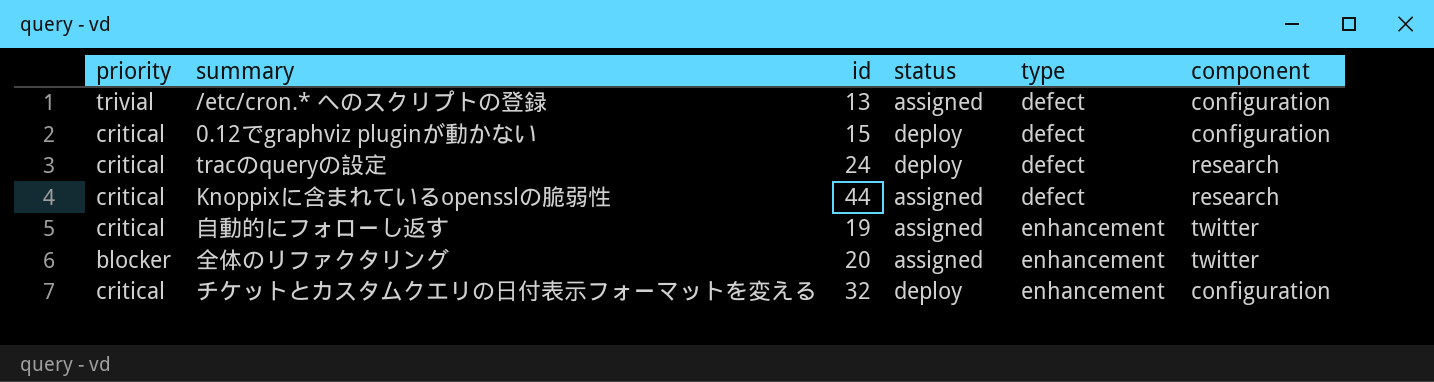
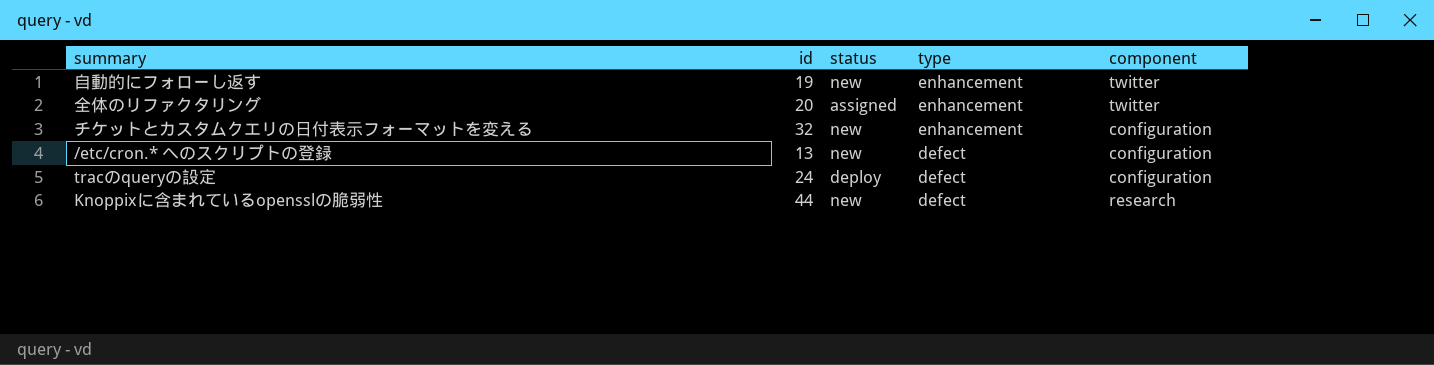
row order: type ascending -> type descending
column priority | position: 1 -> none
row 0.12でgraphviz pluginが動かない: critical | 15 | deploy | defect | configuration -> none
自動的にフォローし返す | status: assigned -> new
チケットとカスタムクエリの日付表示フォーマットを変える | status: deploy -> new
/etc/cron.* へのスクリプトの登録 | status: assigned -> new
tracのqueryの設定 | component: research -> configuration
Knoppixに含まれているopensslの脆弱性 | status: assigned -> new

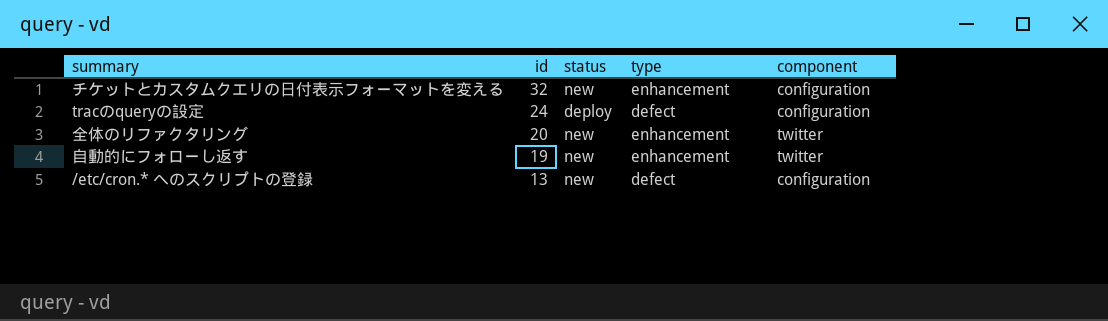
row order: type descending -> id descending
row Knoppixに含まれているopensslの脆弱性: 44 | new | defect | research -> none
全体のリファクタリング | status: assigned -> new

